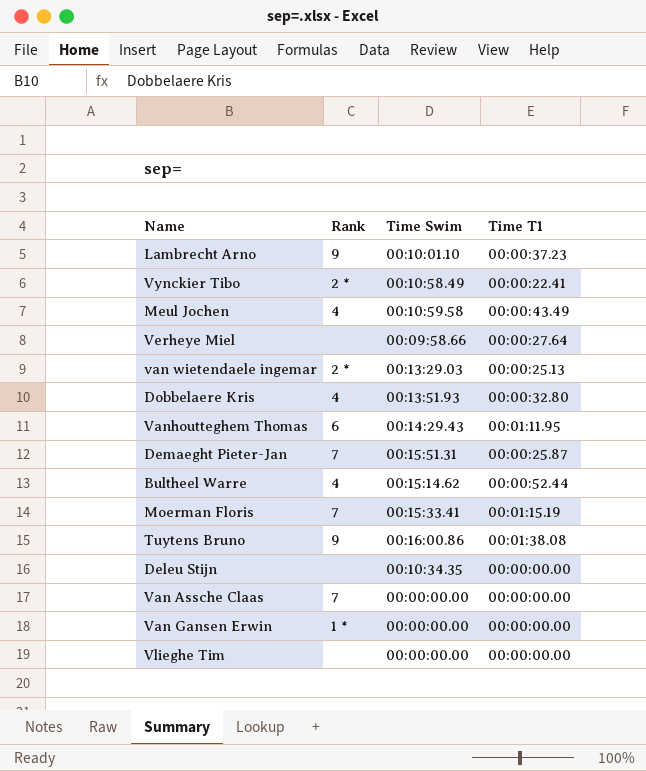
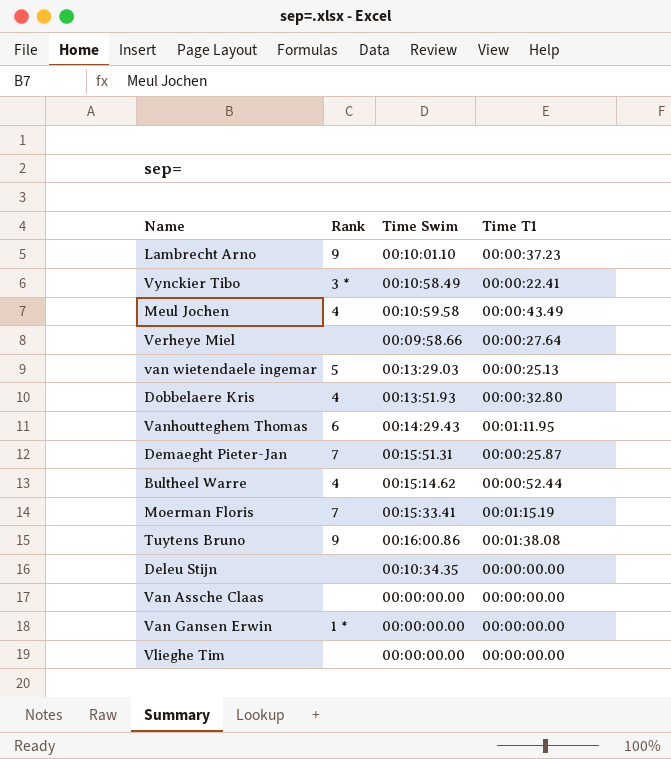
Vynckier Tibo | Rank: 2 * -> 3 *
van wietendaele ingemar | Rank: 2 * -> 5
Van Assche Claas | Rank: 7 -> none

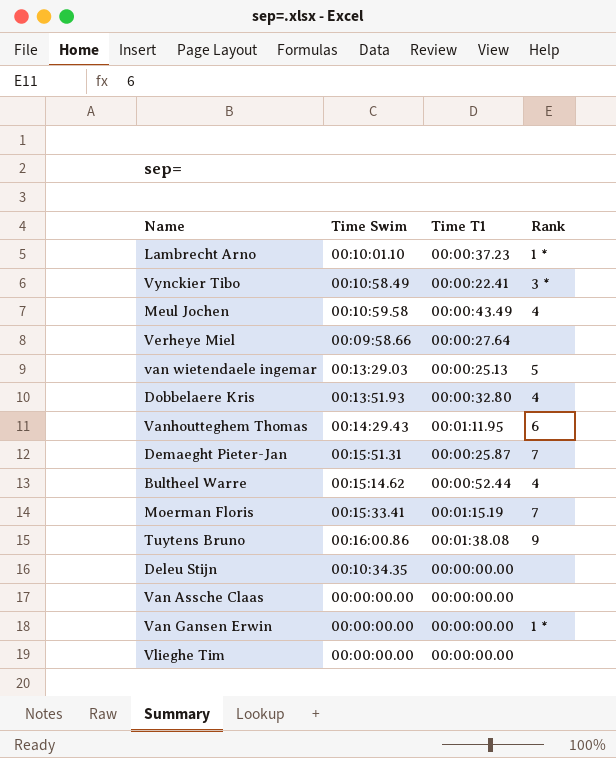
column Rank | position: 2 -> 4
Lambrecht Arno | Rank: 9 -> 1 *

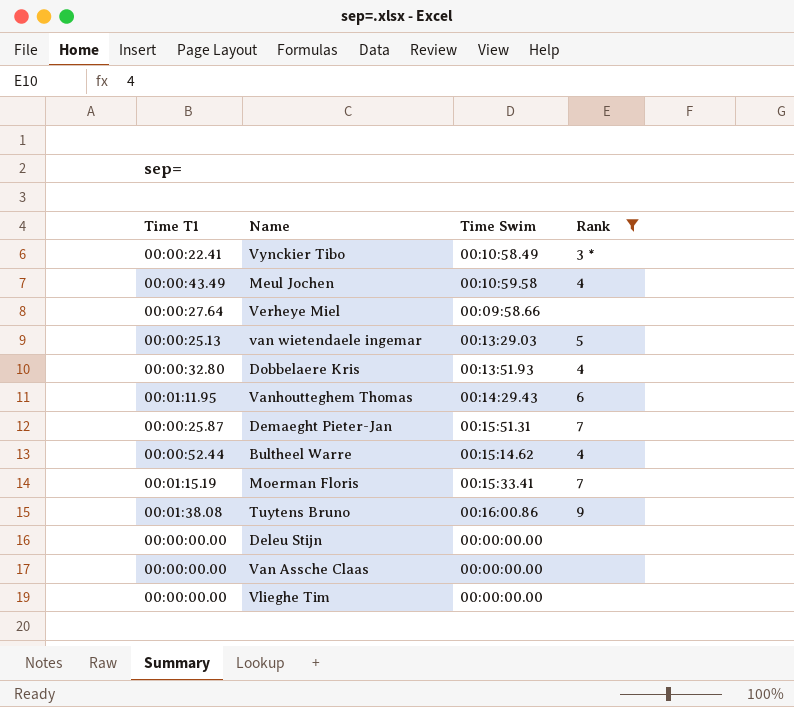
filter: none -> Rank != 1 *
column Time T1 | position: 3 -> 1
Deleu Stijn | Time Swim: 00:10:34.35 -> 00:00:00.00

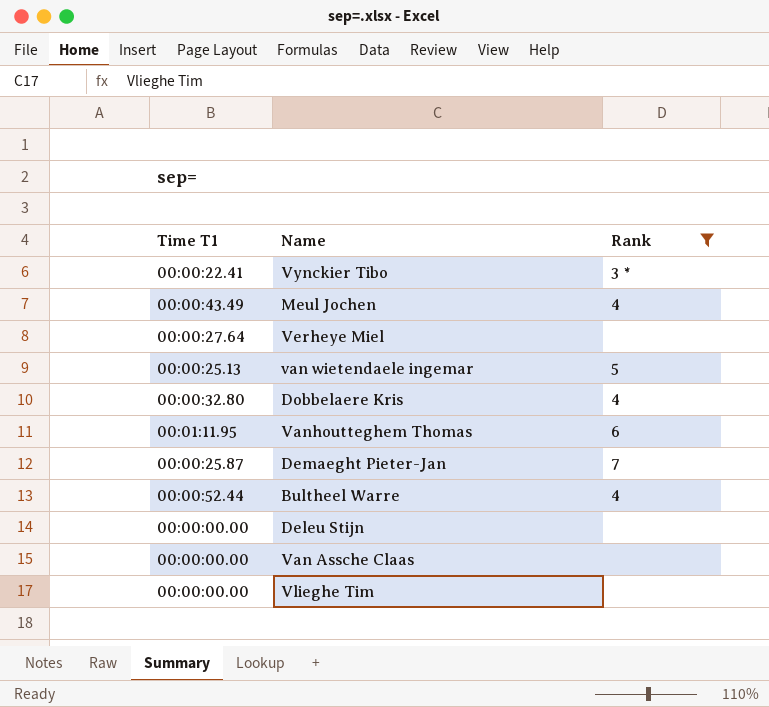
column Time Swim | position: 3 -> none
row Moerman Floris: 00:01:15.19 | 00:15:33.41 | 7 -> none
row Tuytens Bruno: 00:01:38.08 | 00:16:00.86 | 9 -> none

